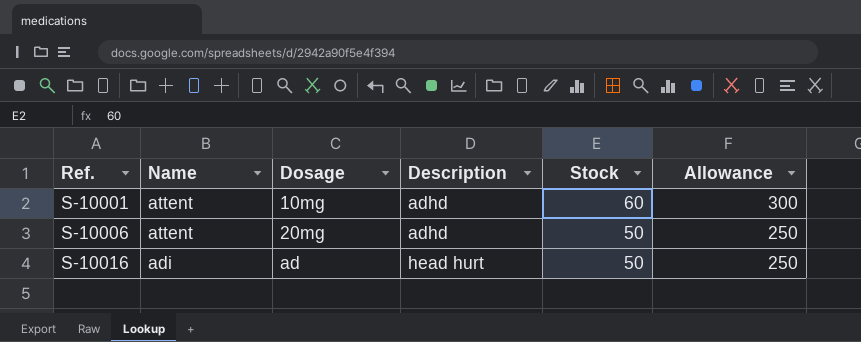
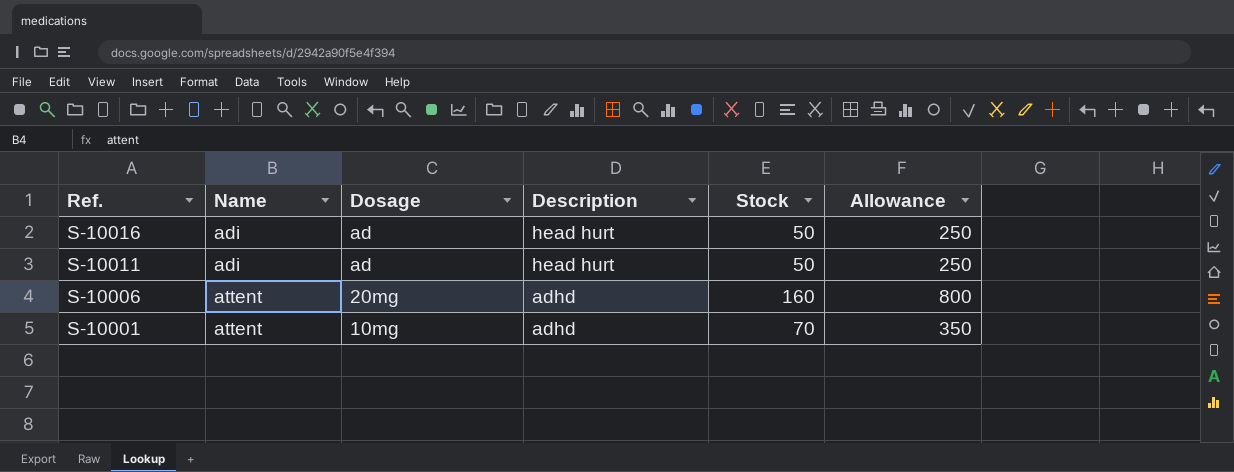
row order: Ref. ascending -> Ref. descending
row S-10011: none -> adi | ad | head hurt | 50 | 250
S-10006 | Stock: 50 -> 160
S-10006 | Allowance: 250 -> 800
S-10001 | Stock: 60 -> 70
S-10001 | Allowance: 300 -> 350

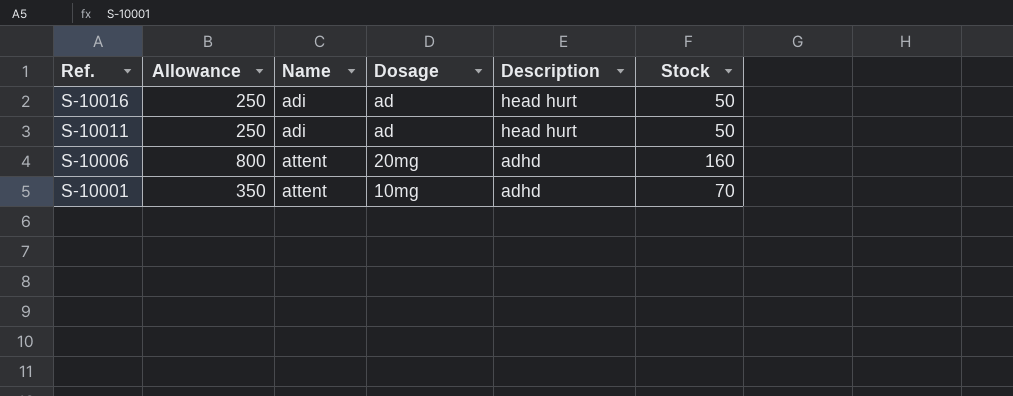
column Allowance | position: 6 -> 2

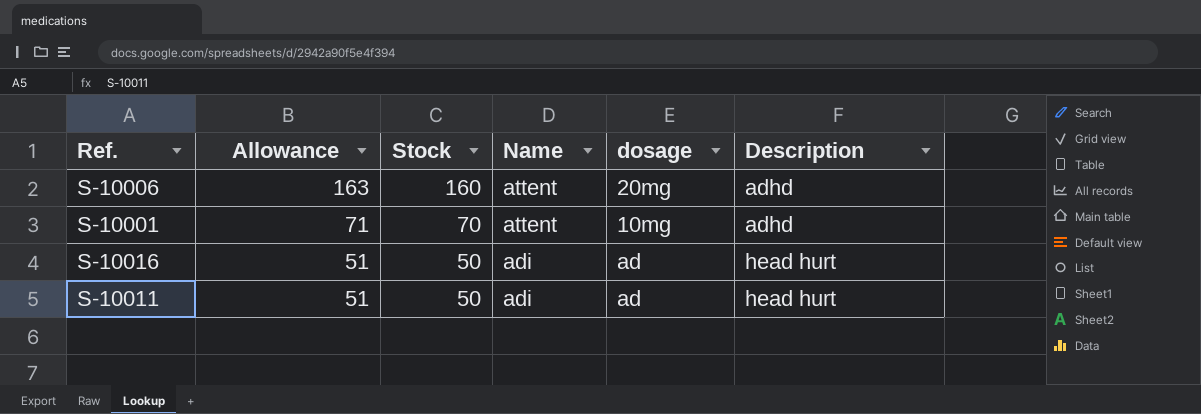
row order: Ref. descending -> Allowance descending
column Allowance | formula: [Stock] * 5 -> [Stock] * 1.02
column Stock | position: 6 -> 3
column name: Dosage -> dosage

